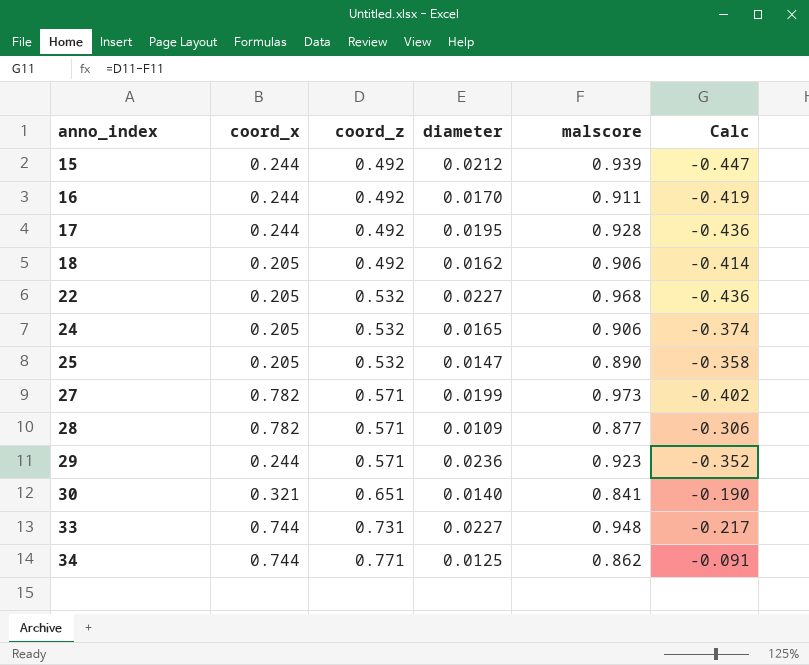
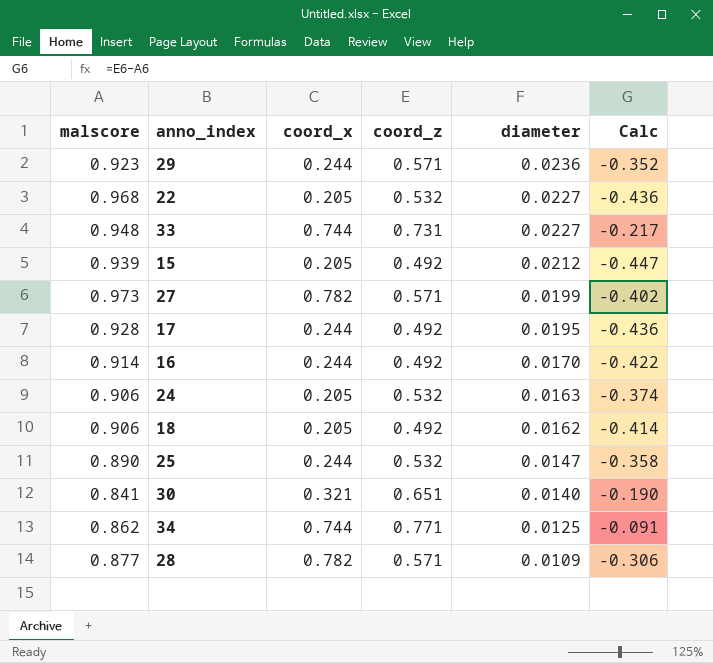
row order: anno_index ascending -> diameter descending
column malscore | position: 5 -> 1
15 | coord_x: 0.244 -> 0.205
16 | malscore: 0.911 -> 0.914
16 | Calc: -0.419 -> -0.422
24 | diameter: 0.0165 -> 0.0163
25 | coord_x: 0.205 -> 0.244

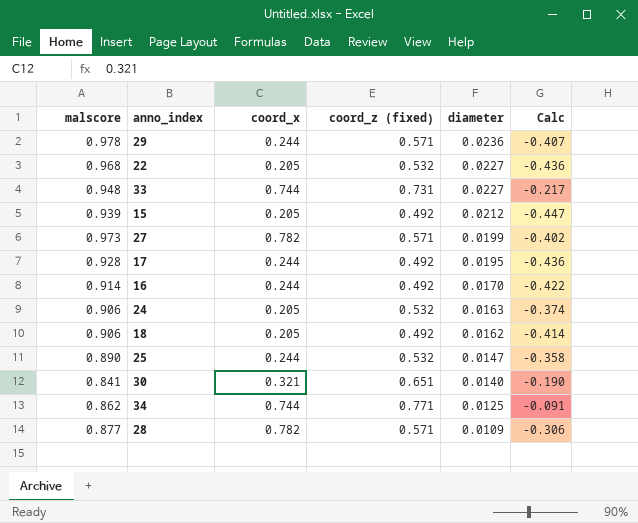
column name: coord_z -> coord_z (fixed)
29 | malscore: 0.923 -> 0.978
29 | Calc: -0.352 -> -0.407

